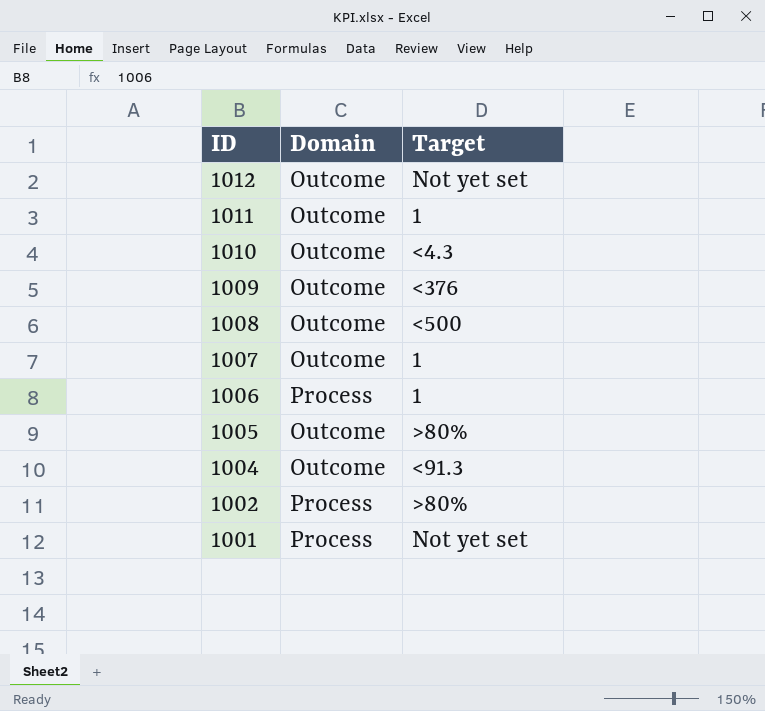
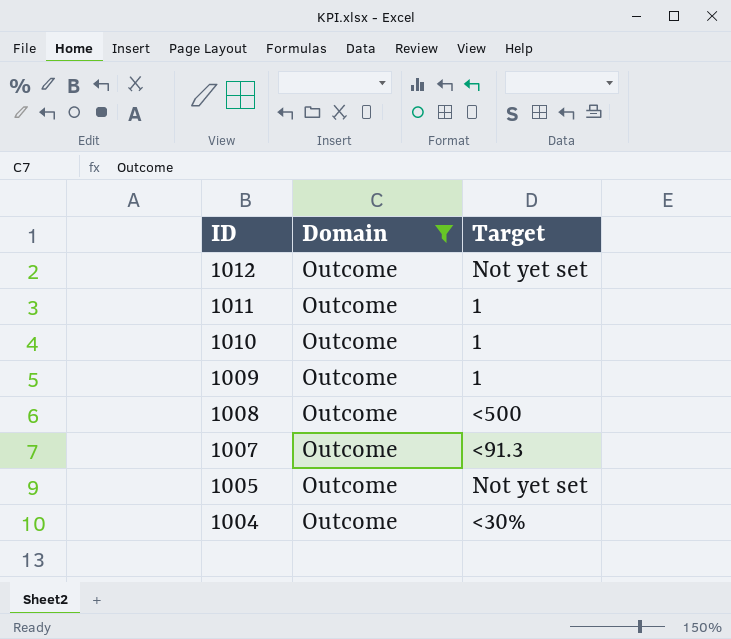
filter: none -> Domain = Outcome
1010 | Target: <4.3 -> 1
1009 | Target: <376 -> 1
1007 | Target: 1 -> <91.3
1005 | Target: >80% -> Not yet set
1004 | Target: <91.3 -> <30%

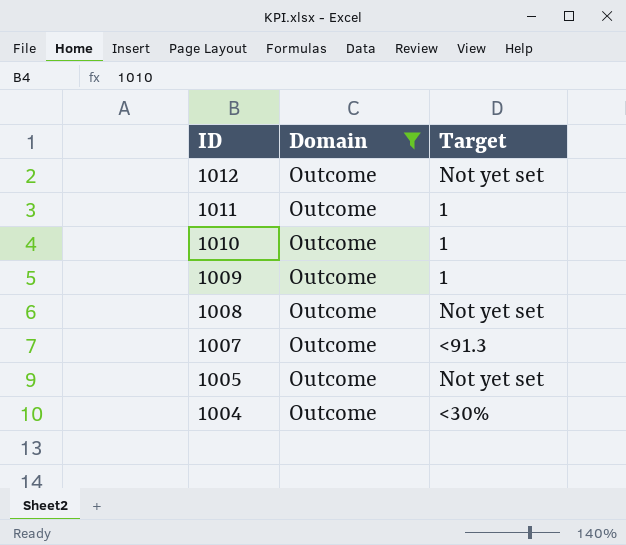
1008 | Target: <500 -> Not yet set

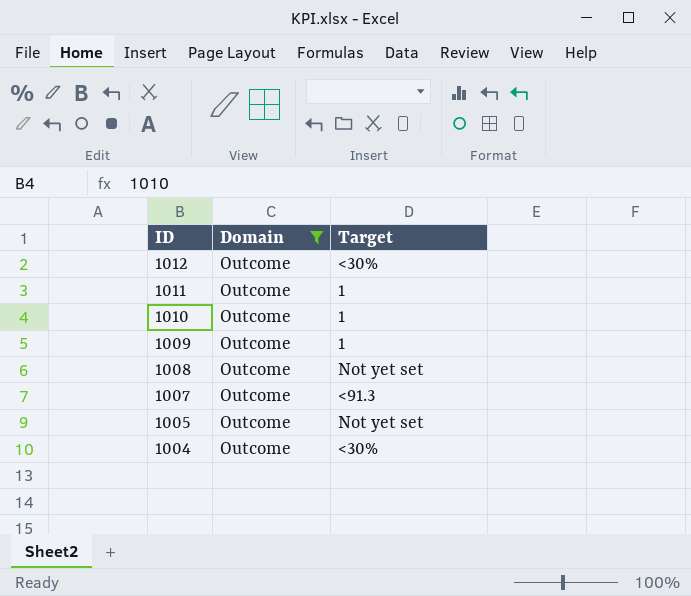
1012 | Target: Not yet set -> <30%

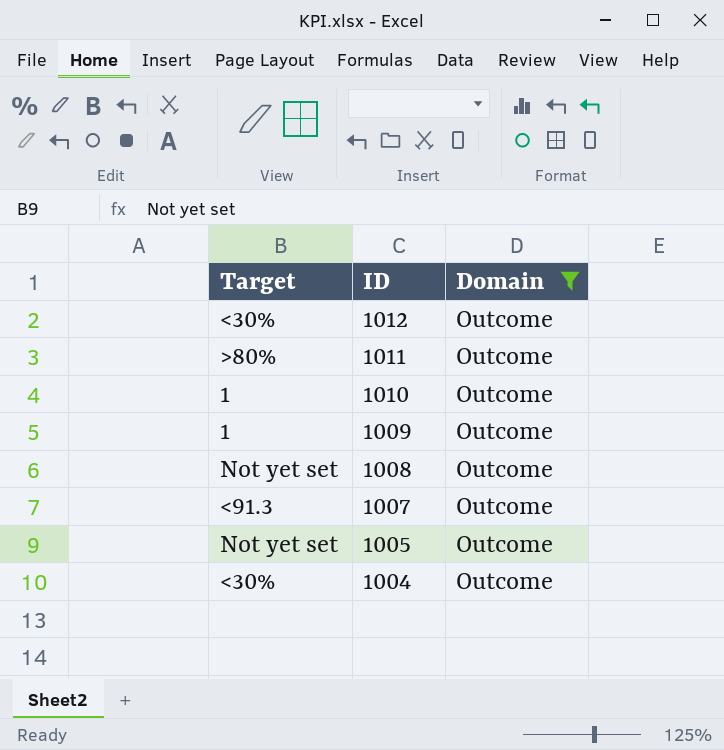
column Target | position: 3 -> 1
1011 | Target: 1 -> >80%

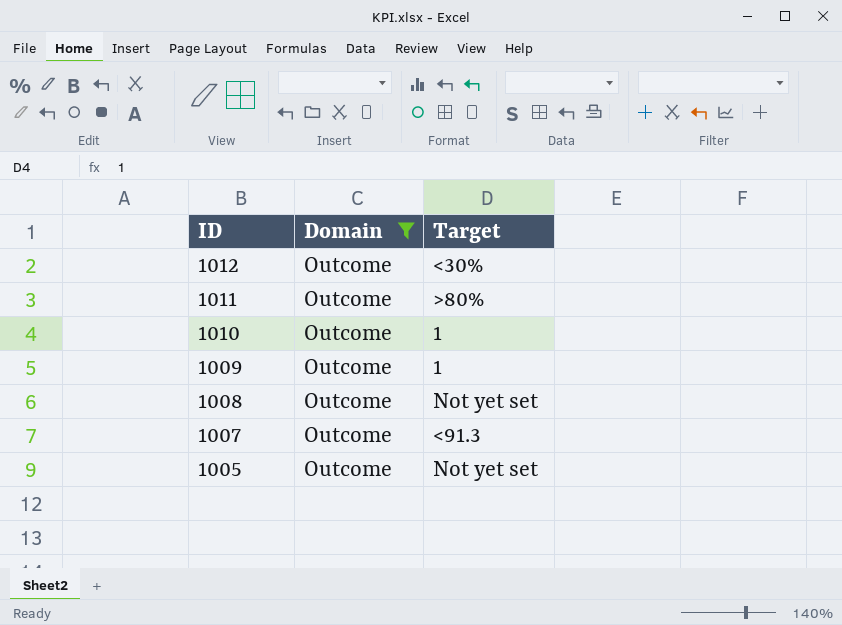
column Target | position: 1 -> 3
row 1004: <30% | Outcome -> none

